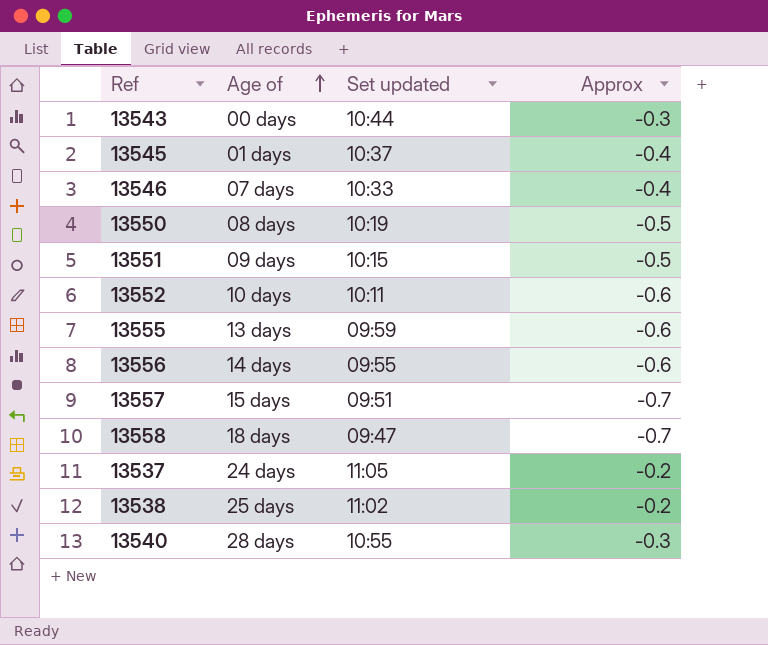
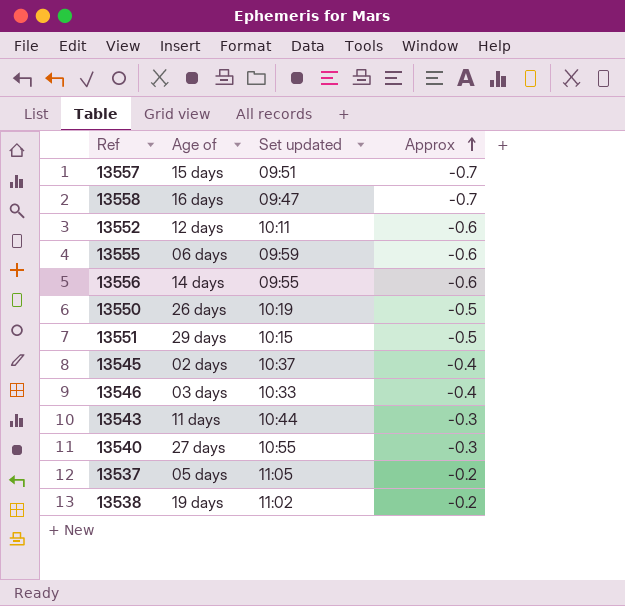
row order: Age of ascending -> Approx ascending
13558 | Age of: 18 days -> 16 days
13552 | Age of: 10 days -> 12 days
13555 | Age of: 13 days -> 06 days
13550 | Age of: 08 days -> 26 days
13551 | Age of: 09 days -> 29 days
13545 | Age of: 01 days -> 02 days
13546 | Age of: 07 days -> 03 days
13543 | Age of: 00 days -> 11 days
13540 | Age of: 28 days -> 27 days
13537 | Age of: 24 days -> 05 days
13538 | Age of: 25 days -> 19 days

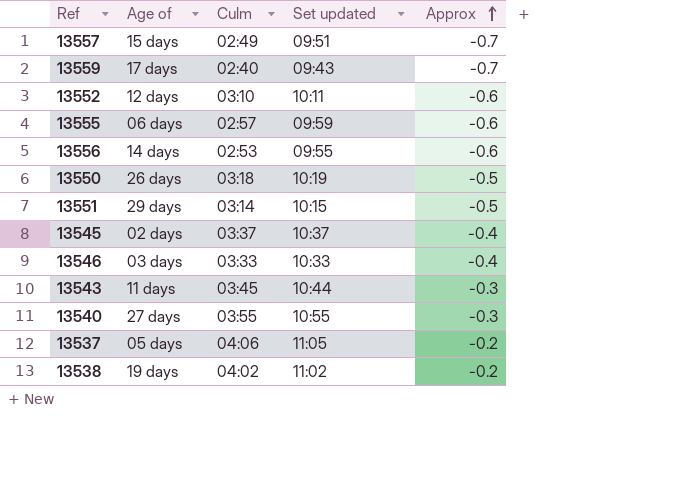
column Culm | position: none -> 3
row 13558: 16 days | 09:47 | -0.7 -> none
row 13559: none -> 17 days | 02:40 | 09:43 | -0.7

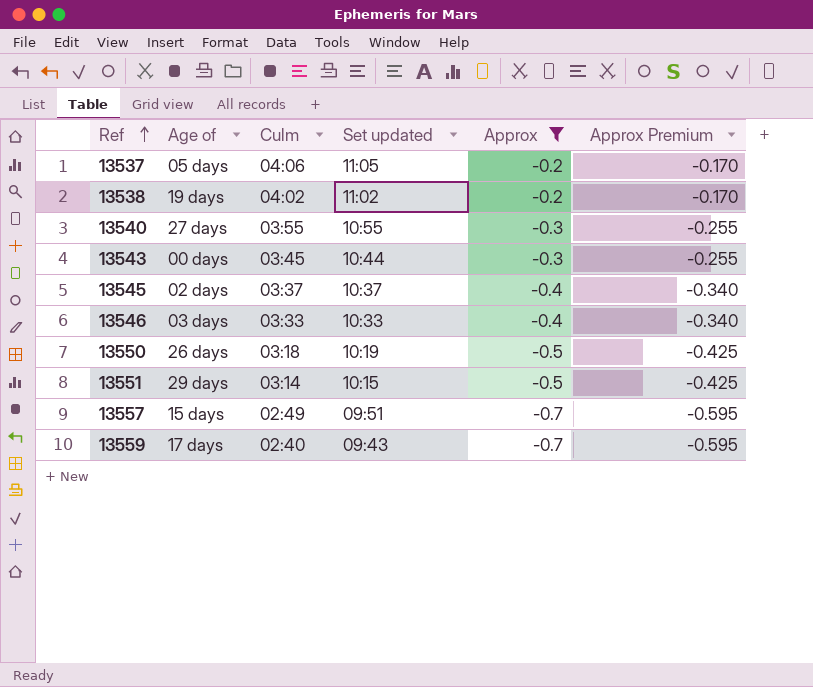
filter: none -> Approx != -0.6
row order: Approx ascending -> Ref ascending
column Approx Premium | formula: none -> [Approx] * 0.85
13543 | Age of: 11 days -> 00 days

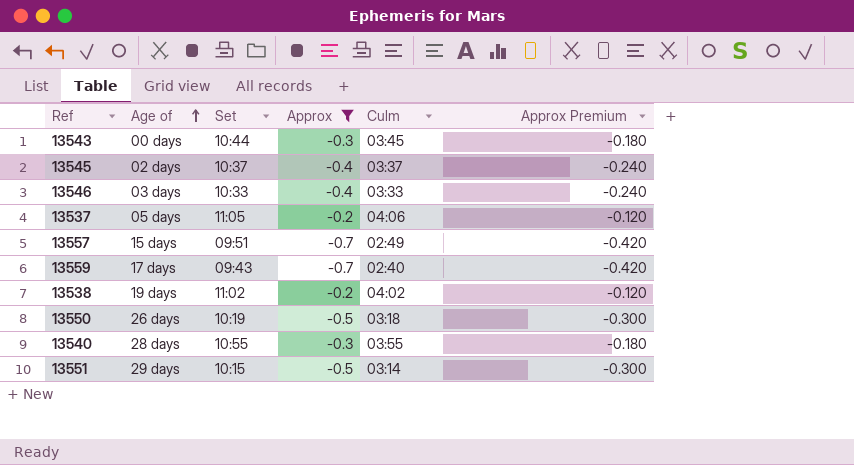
row order: Ref ascending -> Age of ascending
column name: Set updated -> Set
column Culm | position: 3 -> 5
column Approx Premium | formula: [Approx] * 0.85 -> [Approx] * 0.6
13540 | Age of: 27 days -> 28 days

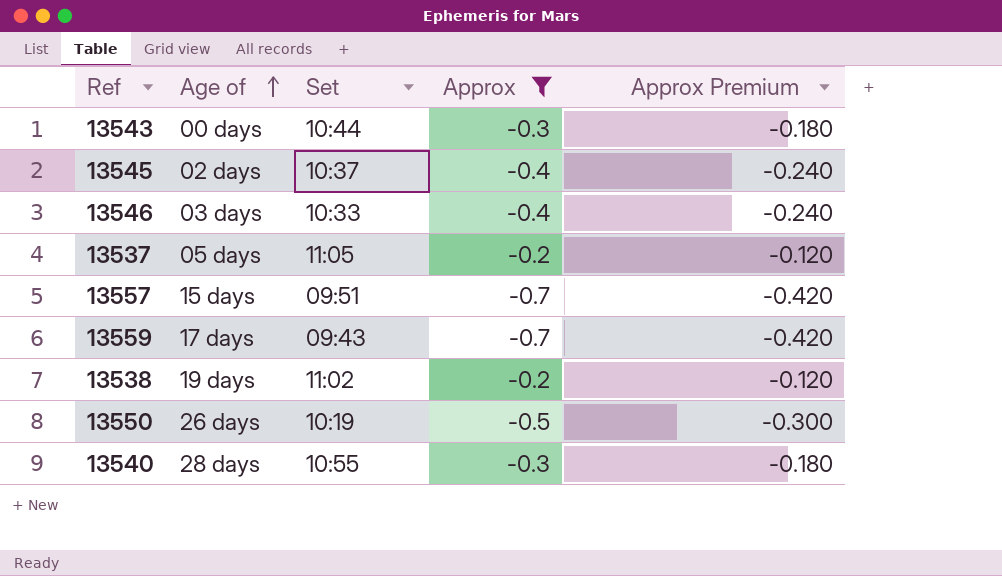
column Culm | position: 5 -> none
row 13551: 29 days | 10:15 | -0.5 | 03:14 | -0.300 -> none

